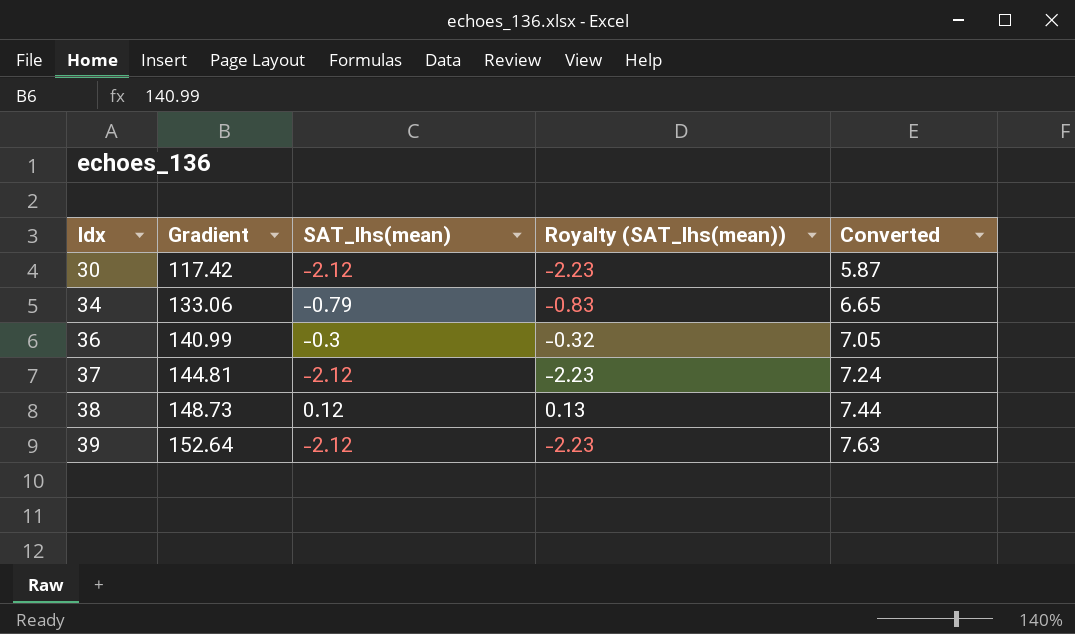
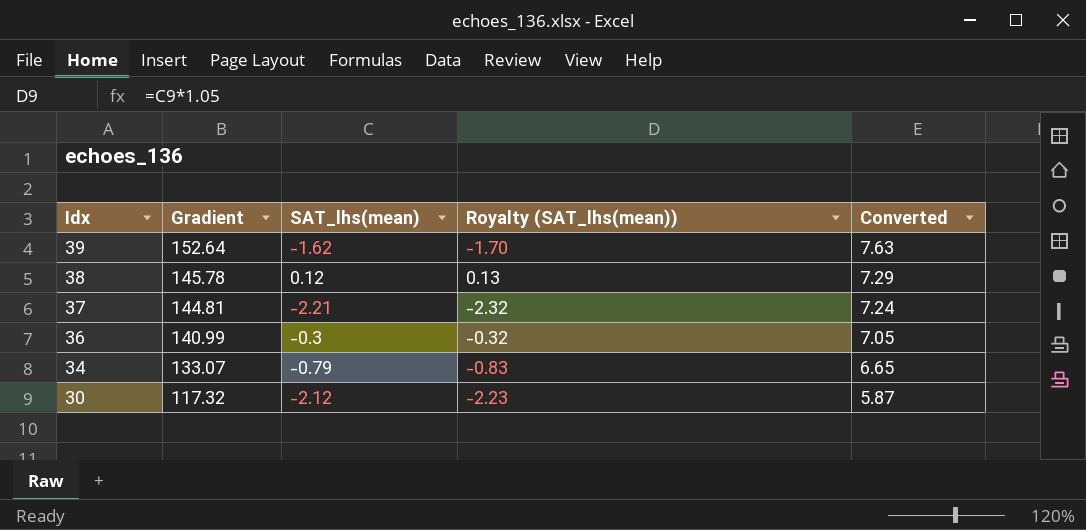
row order: Idx ascending -> Idx descending
39 | SAT_lhs(mean): -2.12 -> -1.62
39 | Royalty (SAT_lhs(mean)): -2.23 -> -1.70
38 | Gradient: 148.73 -> 145.78
38 | Converted: 7.44 -> 7.29
37 | SAT_lhs(mean): -2.12 -> -2.21
37 | Royalty (SAT_lhs(mean)): -2.23 -> -2.32
34 | Gradient: 133.06 -> 133.07
30 | Gradient: 117.42 -> 117.32

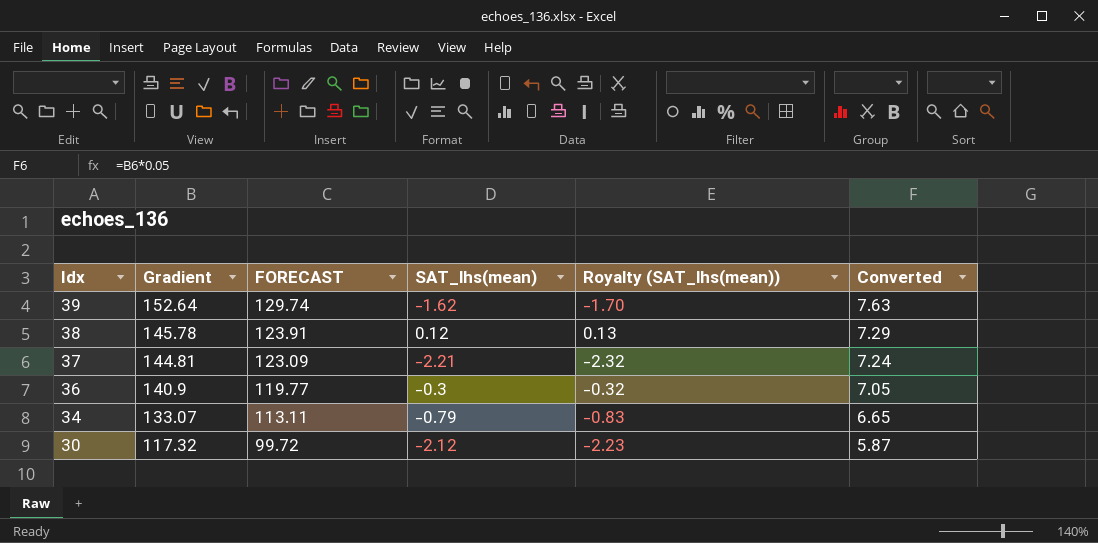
column FORECAST | formula: none -> [Gradient] * 0.85
36 | Gradient: 140.99 -> 140.9

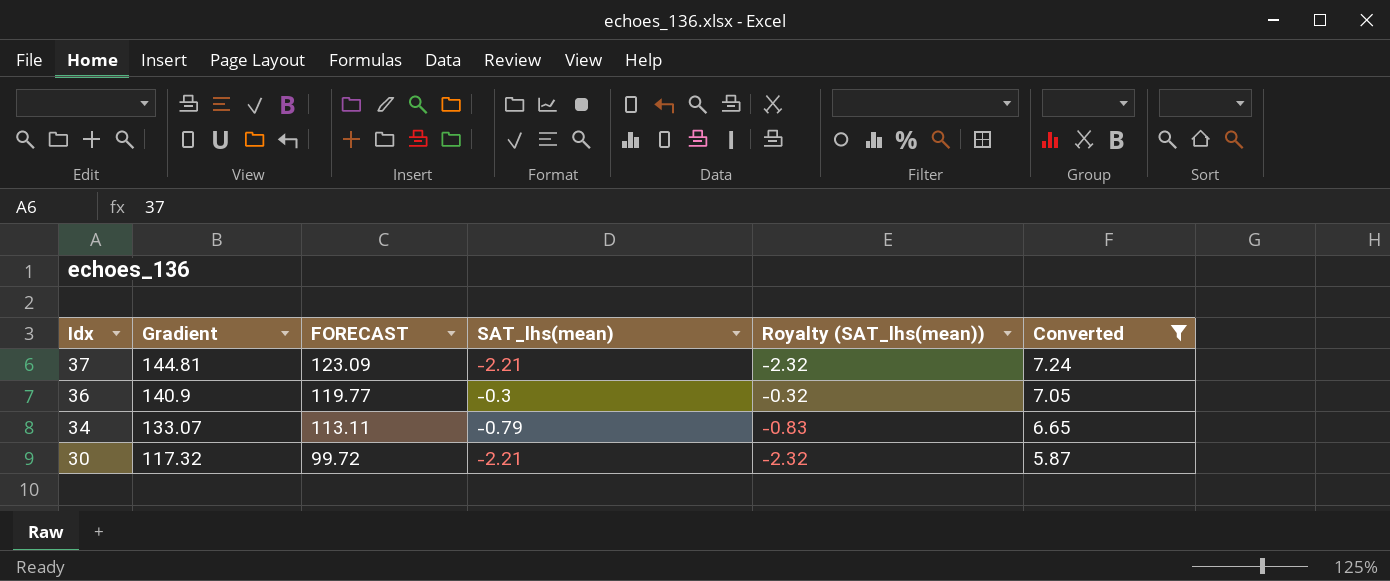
filter: none -> Converted <= 7.24
30 | SAT_lhs(mean): -2.12 -> -2.21
30 | Royalty (SAT_lhs(mean)): -2.23 -> -2.32

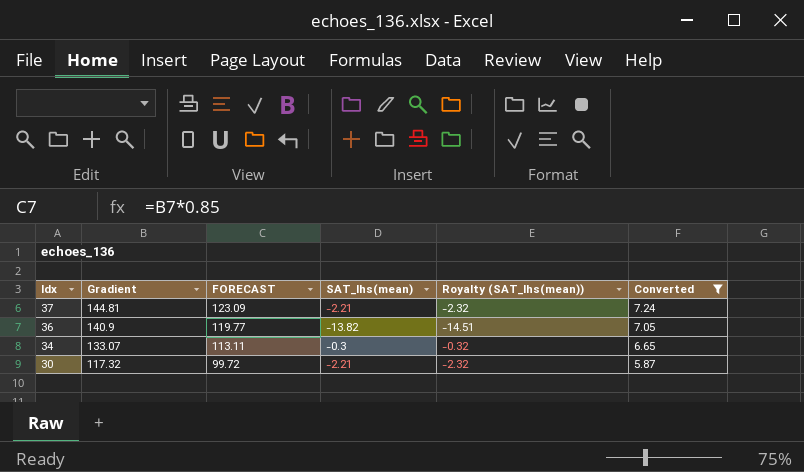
36 | SAT_lhs(mean): -0.3 -> -13.82
36 | Royalty (SAT_lhs(mean)): -0.32 -> -14.51
34 | SAT_lhs(mean): -0.79 -> -0.3
34 | Royalty (SAT_lhs(mean)): -0.83 -> -0.32

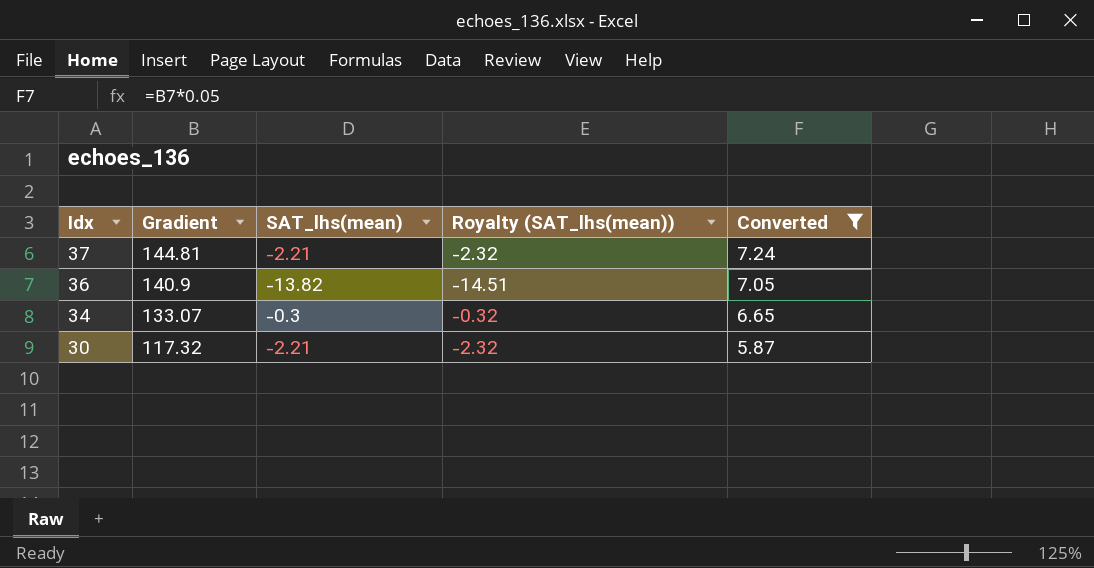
column FORECAST | formula: [Gradient] * 0.85 -> none

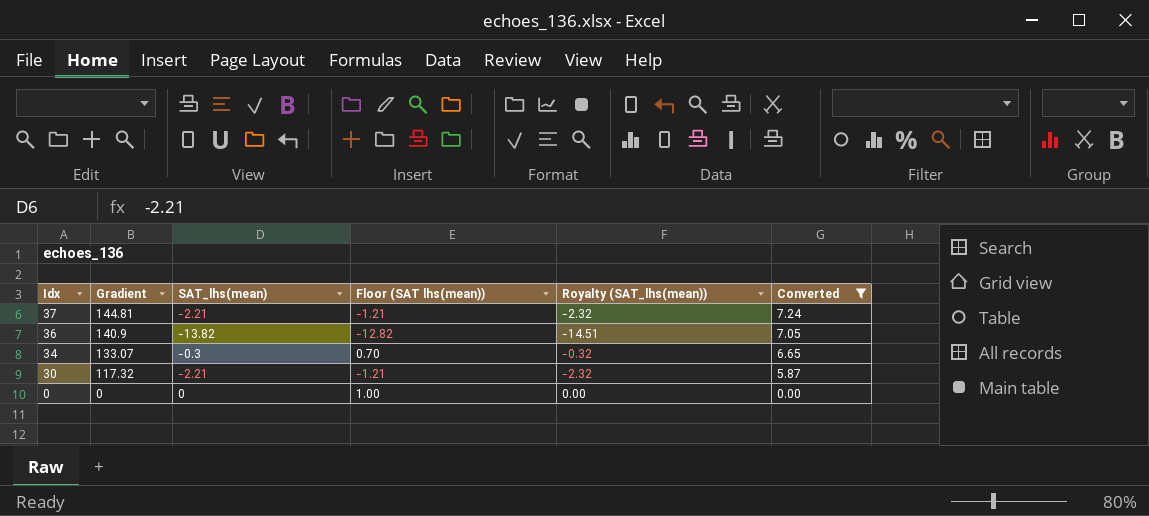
column Floor (SAT lhs(mean)) | formula: none -> [SAT_lhs(mean)] + 1
row 0: none -> 0 | 0 | 1.00 | 0.00 | 0.00

